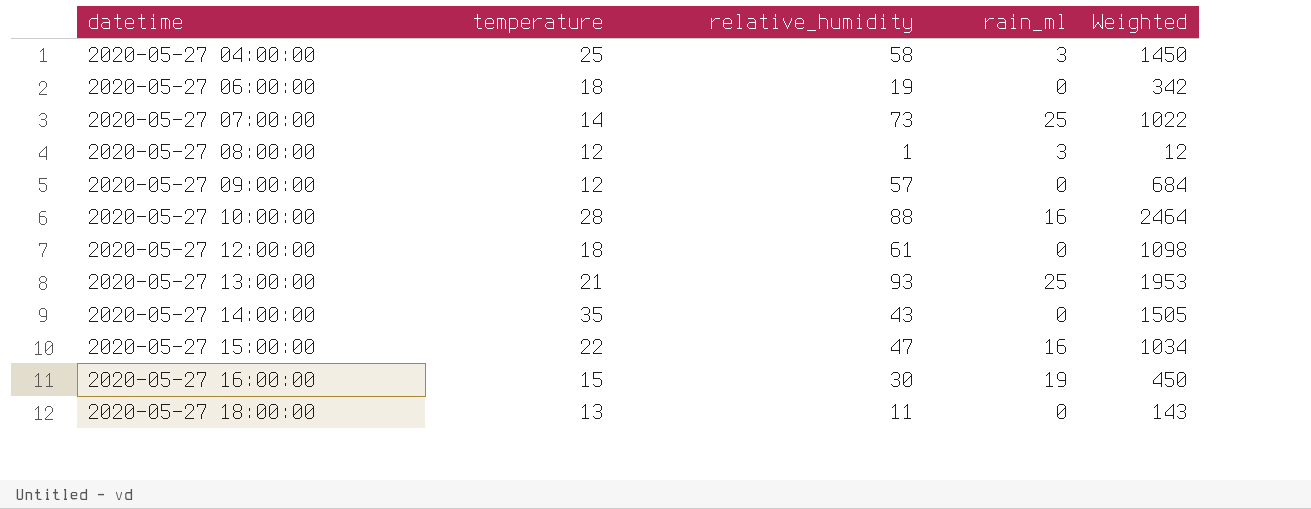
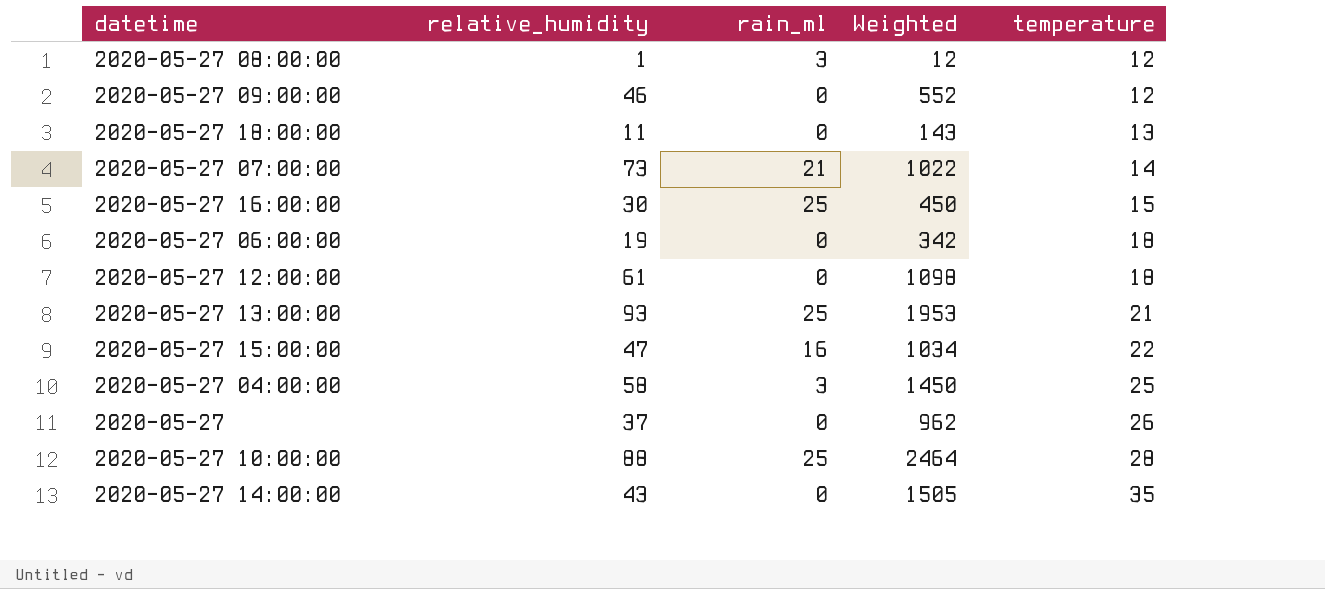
row order: datetime ascending -> temperature ascending
column temperature | position: 2 -> 5
2020-05-27 09:00:00 | relative_humidity: 57 -> 46
2020-05-27 09:00:00 | Weighted: 684 -> 552
2020-05-27 07:00:00 | rain_ml: 25 -> 21
2020-05-27 16:00:00 | rain_ml: 19 -> 25
row 2020-05-27: none -> 37 | 0 | 962 | 26
2020-05-27 10:00:00 | rain_ml: 16 -> 25

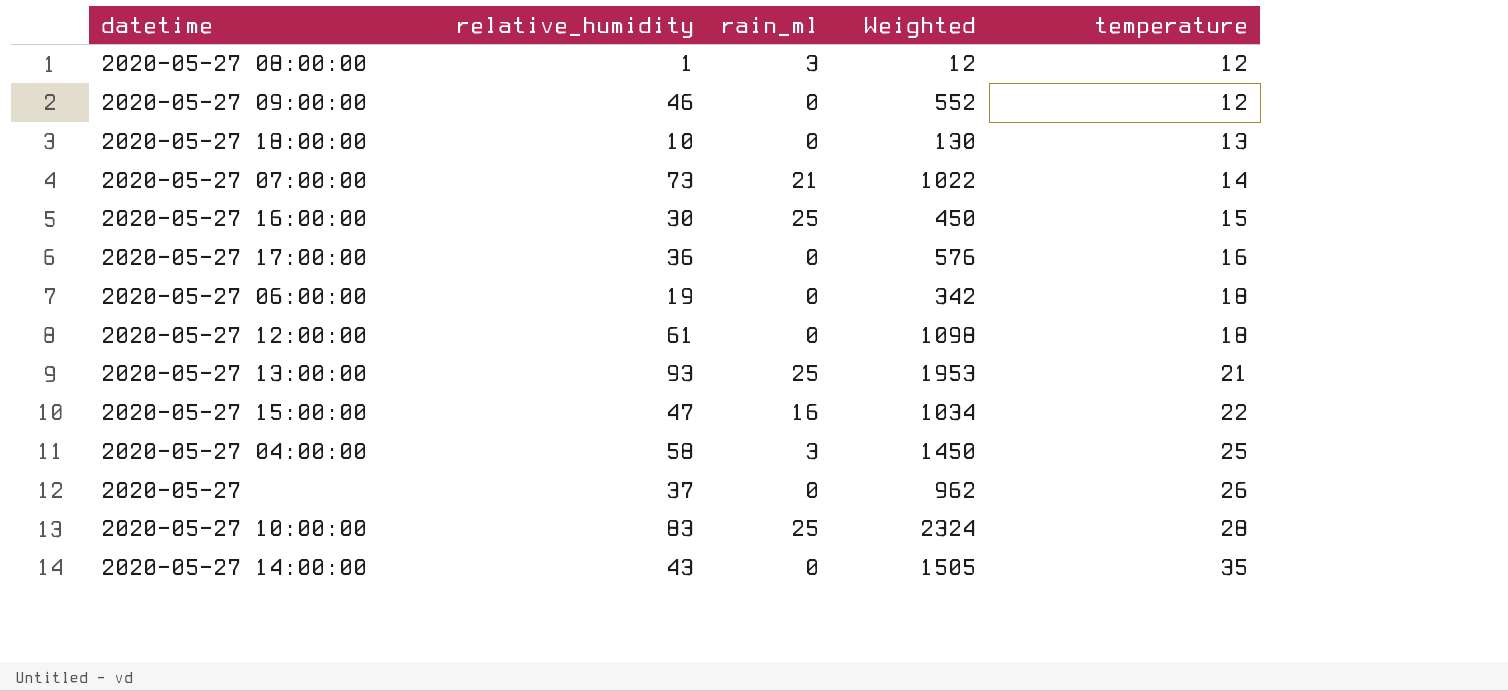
2020-05-27 18:00:00 | relative_humidity: 11 -> 10
2020-05-27 18:00:00 | Weighted: 143 -> 130
row 2020-05-27 17:00:00: none -> 36 | 0 | 576 | 16
2020-05-27 10:00:00 | relative_humidity: 88 -> 83
2020-05-27 10:00:00 | Weighted: 2464 -> 2324

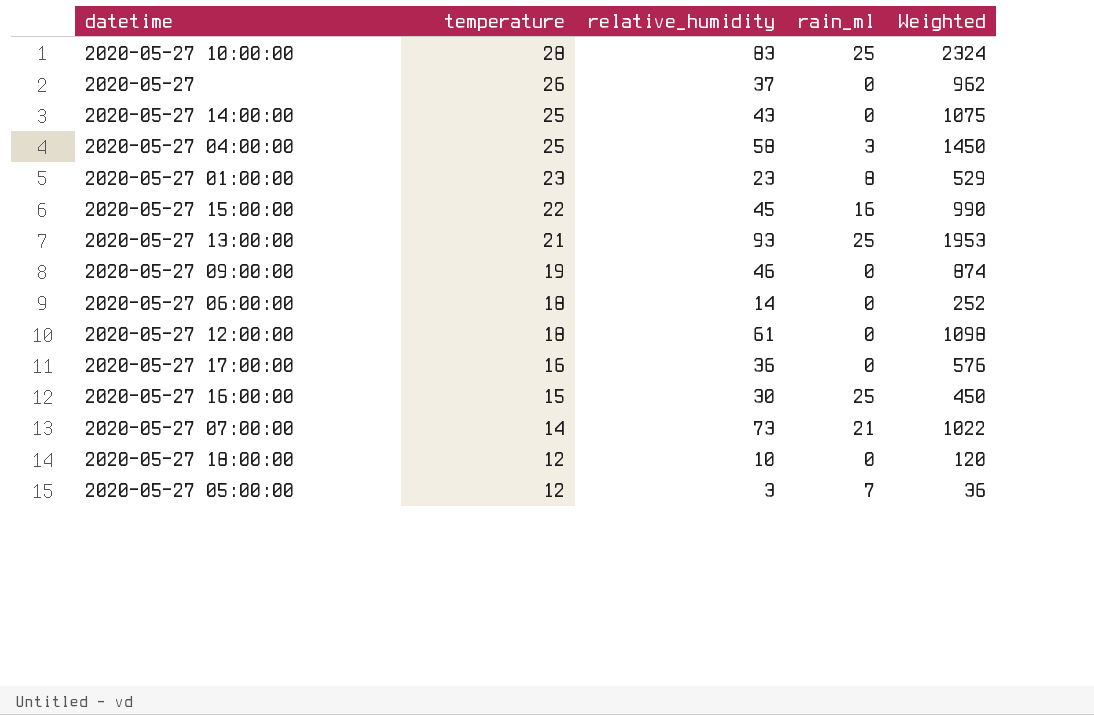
row order: temperature ascending -> temperature descending
column temperature | position: 5 -> 2
row 2020-05-27 08:00:00: 1 | 3 | 12 | 12 -> none
2020-05-27 14:00:00 | temperature: 35 -> 25
2020-05-27 14:00:00 | Weighted: 1505 -> 1075
row 2020-05-27 01:00:00: none -> 23 | 23 | 8 | 529
2020-05-27 15:00:00 | relative_humidity: 47 -> 45
2020-05-27 15:00:00 | Weighted: 1034 -> 990
2020-05-27 09:00:00 | temperature: 12 -> 19
2020-05-27 09:00:00 | Weighted: 552 -> 874
2020-05-27 06:00:00 | relative_humidity: 19 -> 14
2020-05-27 06:00:00 | Weighted: 342 -> 252
2020-05-27 18:00:00 | temperature: 13 -> 12
2020-05-27 18:00:00 | Weighted: 130 -> 120
row 2020-05-27 05:00:00: none -> 12 | 3 | 7 | 36

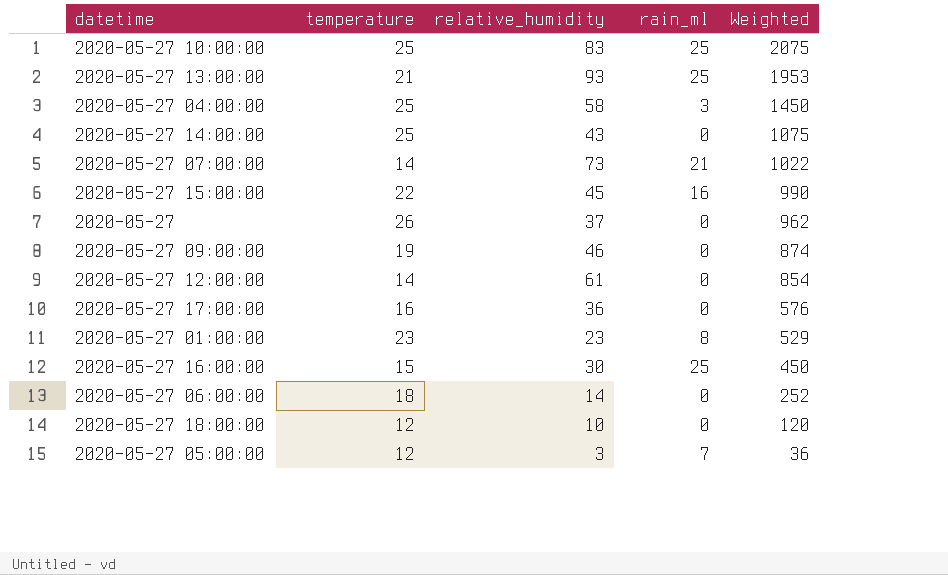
row order: temperature descending -> Weighted descending
2020-05-27 10:00:00 | temperature: 28 -> 25
2020-05-27 10:00:00 | Weighted: 2324 -> 2075
2020-05-27 12:00:00 | temperature: 18 -> 14
2020-05-27 12:00:00 | Weighted: 1098 -> 854

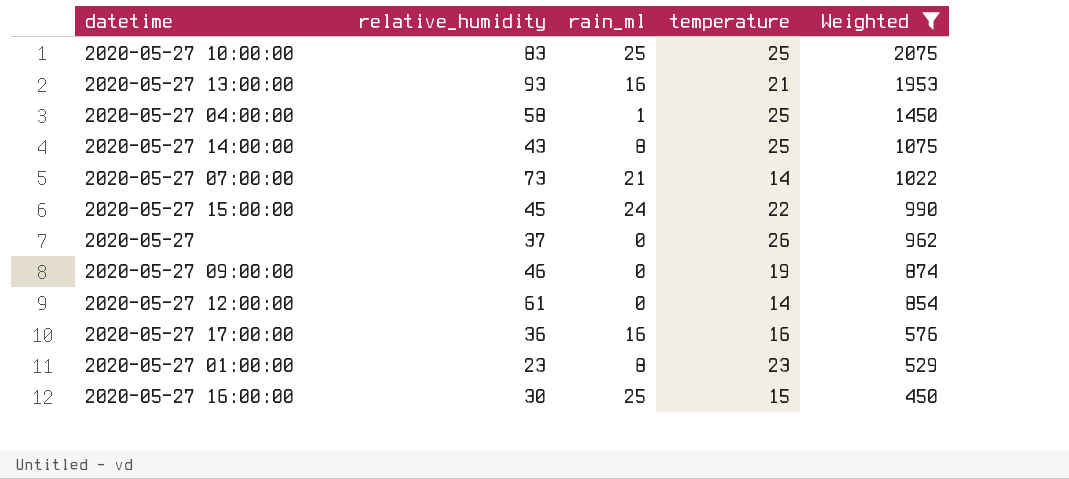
filter: none -> Weighted >= 450
column temperature | position: 2 -> 4
2020-05-27 13:00:00 | rain_ml: 25 -> 16
2020-05-27 04:00:00 | rain_ml: 3 -> 1
2020-05-27 14:00:00 | rain_ml: 0 -> 8
2020-05-27 15:00:00 | rain_ml: 16 -> 24
2020-05-27 17:00:00 | rain_ml: 0 -> 16

